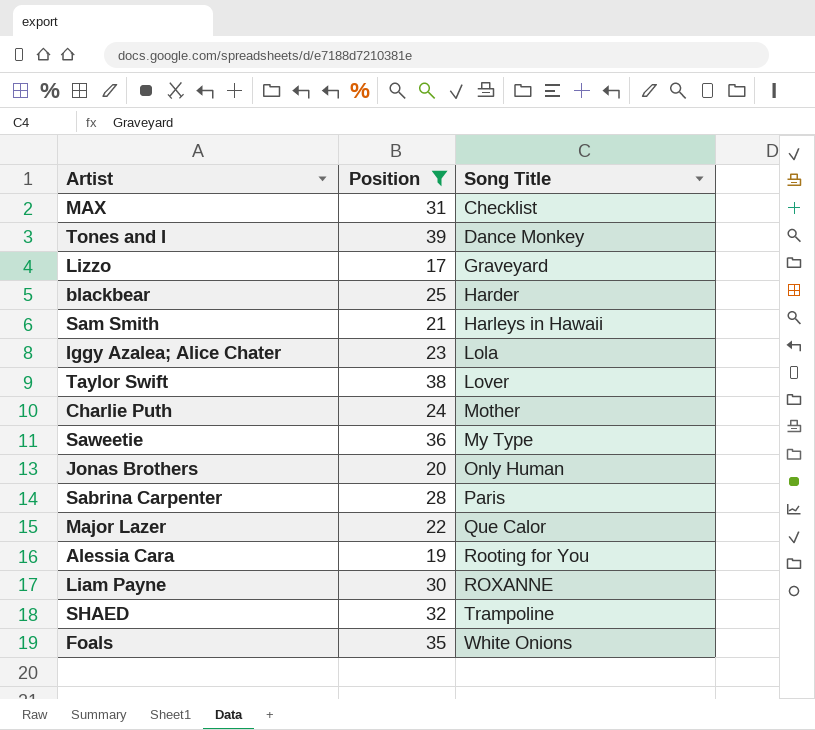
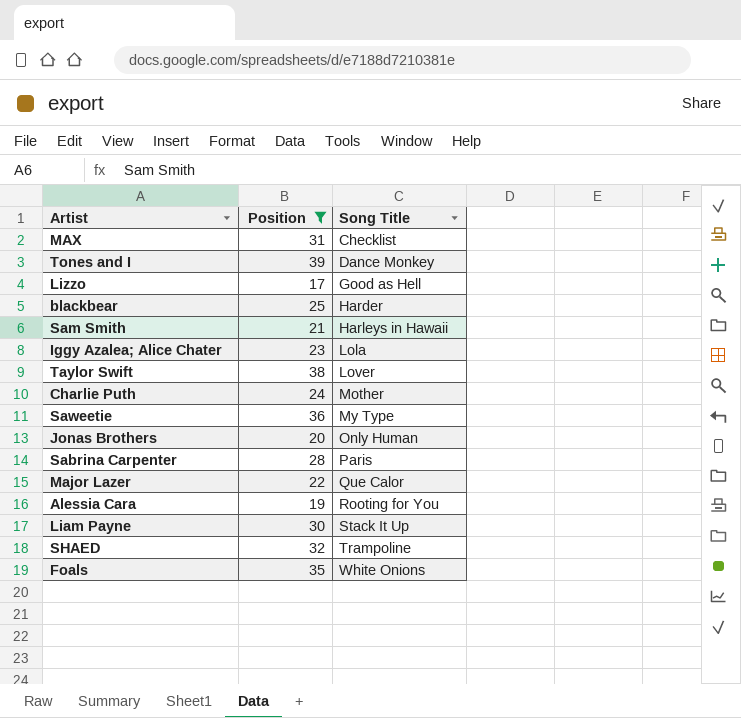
Lizzo | Song Title: Graveyard -> Good as Hell
Liam Payne | Song Title: ROXANNE -> Stack It Up

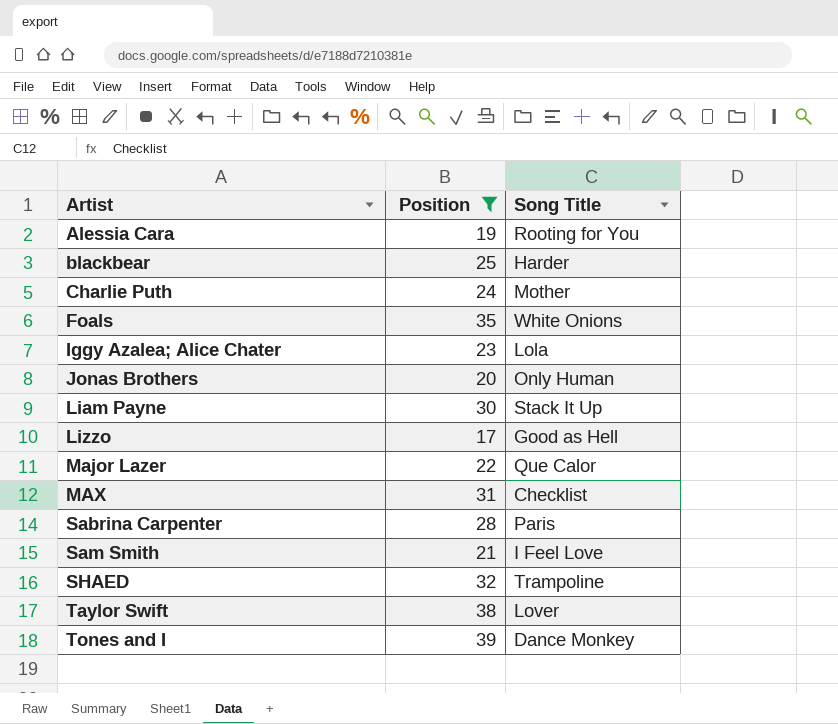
row order: Song Title ascending -> Artist ascending
row Saweetie: 36 | My Type -> none
Sam Smith | Song Title: Harleys in Hawaii -> I Feel Love

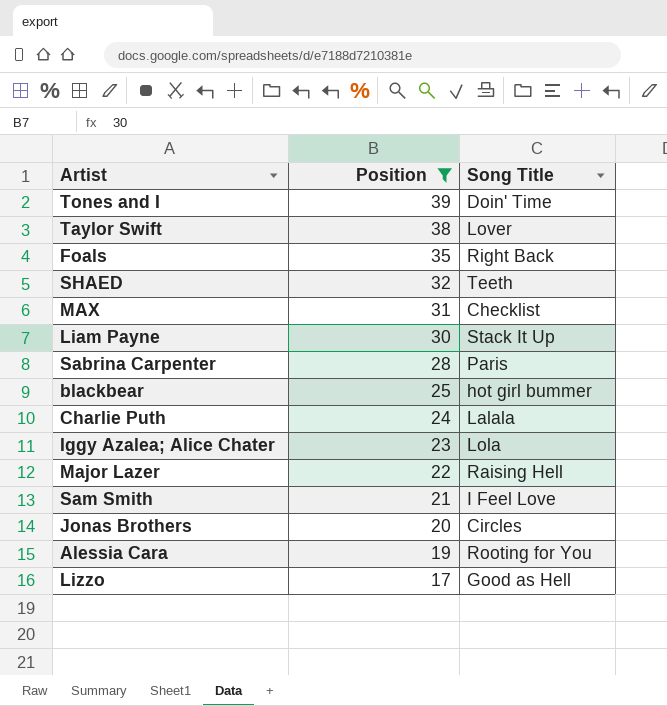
row order: Artist ascending -> Position descending
Tones and I | Song Title: Dance Monkey -> Doin' Time
Foals | Song Title: White Onions -> Right Back
SHAED | Song Title: Trampoline -> Teeth
blackbear | Song Title: Harder -> hot girl bummer
Charlie Puth | Song Title: Mother -> Lalala
Major Lazer | Song Title: Que Calor -> Raising Hell
Jonas Brothers | Song Title: Only Human -> Circles

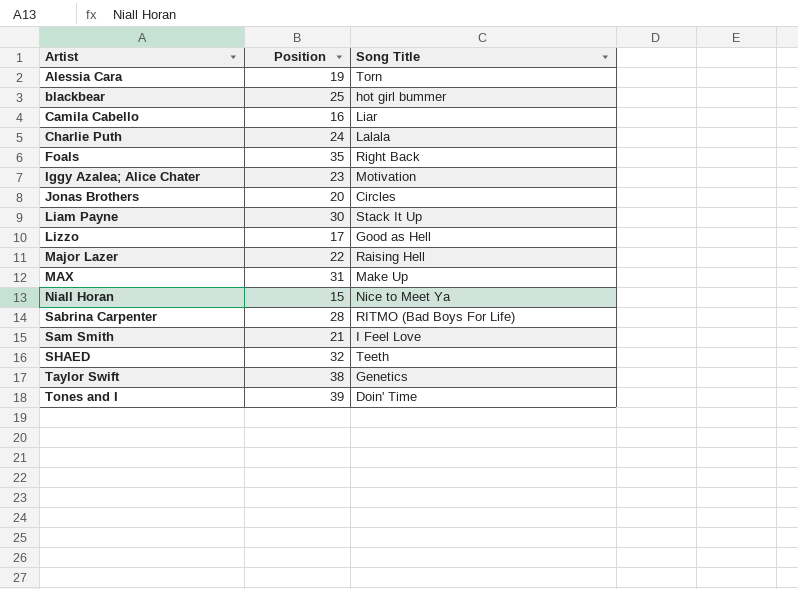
filter: Position >= 17 -> none
row order: Position descending -> Artist ascending
Alessia Cara | Song Title: Rooting for You -> Torn
Iggy Azalea; Alice Chater | Song Title: Lola -> Motivation
MAX | Song Title: Checklist -> Make Up
Sabrina Carpenter | Song Title: Paris -> RITMO (Bad Boys For Life)
Taylor Swift | Song Title: Lover -> Genetics

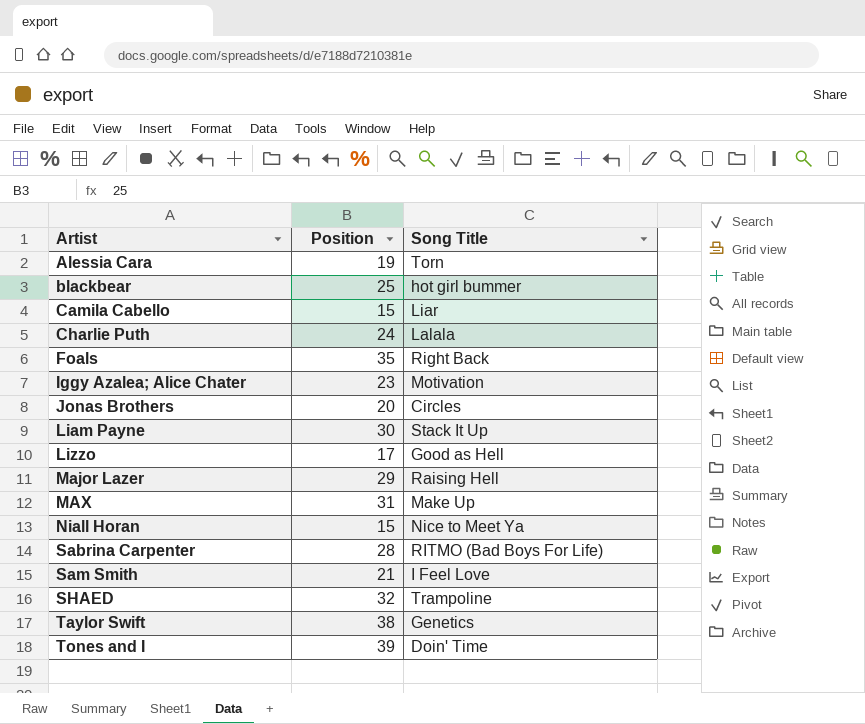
Camila Cabello | Position: 16 -> 15
Major Lazer | Position: 22 -> 29
SHAED | Song Title: Teeth -> Trampoline

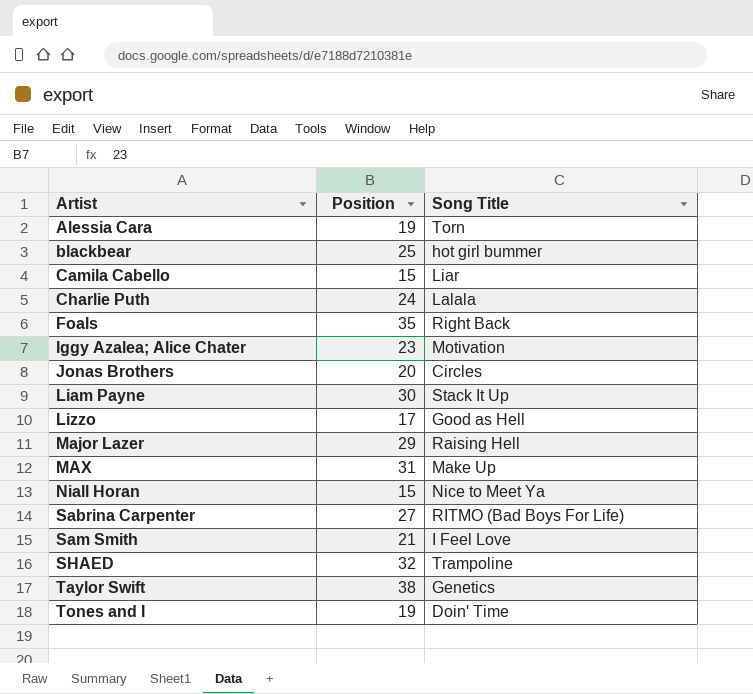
Sabrina Carpenter | Position: 28 -> 27
Tones and I | Position: 39 -> 19

